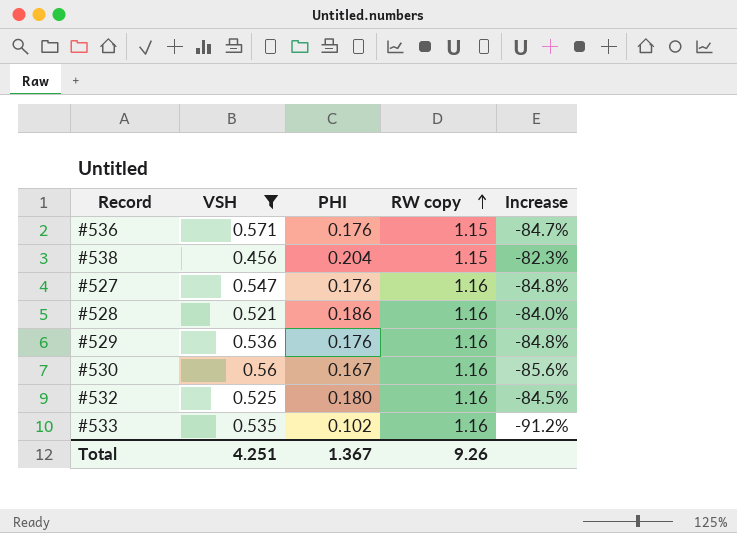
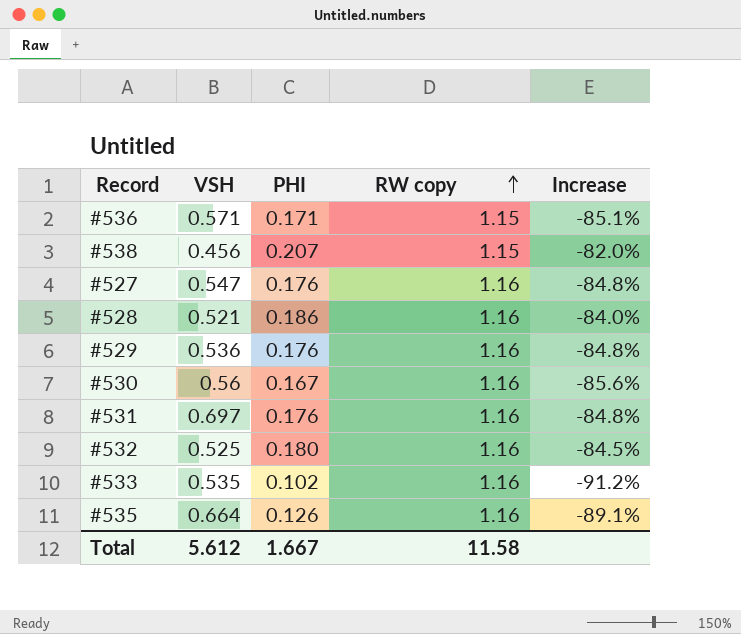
filter: VSH <= 0.571 -> none
#536 | PHI: 0.176 -> 0.171
#536 | Increase: -84.7% -> -85.1%
#538 | PHI: 0.204 -> 0.207
#538 | Increase: -82.3% -> -82.0%
Total | VSH: 4.251 -> 5.612
Total | PHI: 1.367 -> 1.667
Total | RW copy: 9.26 -> 11.58

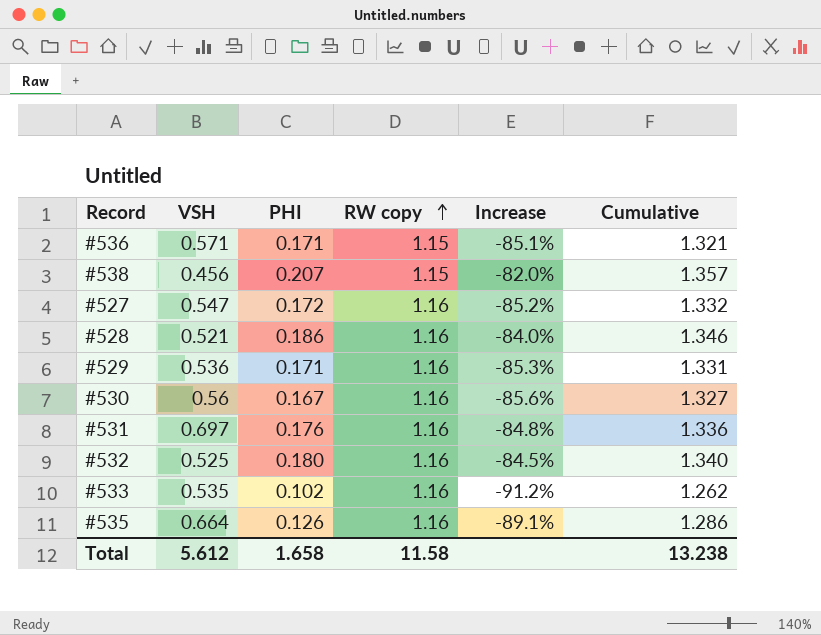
column Cumulative | formula: none -> [PHI] + [RW copy]
#527 | PHI: 0.176 -> 0.172
#527 | Increase: -84.8% -> -85.2%
#529 | PHI: 0.176 -> 0.171
#529 | Increase: -84.8% -> -85.3%
Total | PHI: 1.667 -> 1.658

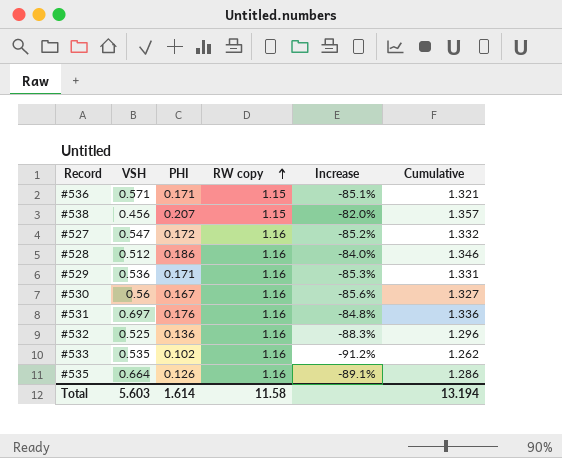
#528 | VSH: 0.521 -> 0.512
#532 | PHI: 0.180 -> 0.136
#532 | Increase: -84.5% -> -88.3%
#532 | Cumulative: 1.340 -> 1.296
Total | VSH: 5.612 -> 5.603
Total | PHI: 1.658 -> 1.614
Total | Cumulative: 13.238 -> 13.194

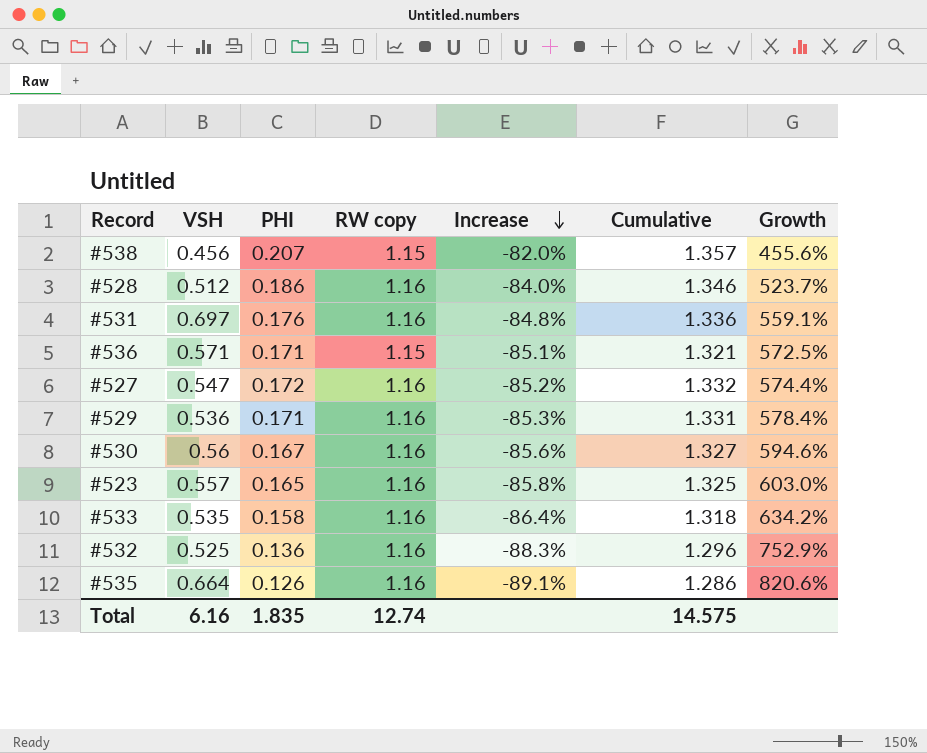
row order: RW copy ascending -> Increase descending
column Growth | formula: none -> ([RW copy] - [PHI]) / [PHI]
row #523: none -> 0.557 | 0.165 | 1.16 | -85.8% | 1.325 | 603.0%
#533 | PHI: 0.102 -> 0.158
#533 | Increase: -91.2% -> -86.4%
#533 | Cumulative: 1.262 -> 1.318
Total | VSH: 5.603 -> 6.16
Total | PHI: 1.614 -> 1.835
Total | RW copy: 11.58 -> 12.74
Total | Cumulative: 13.194 -> 14.575

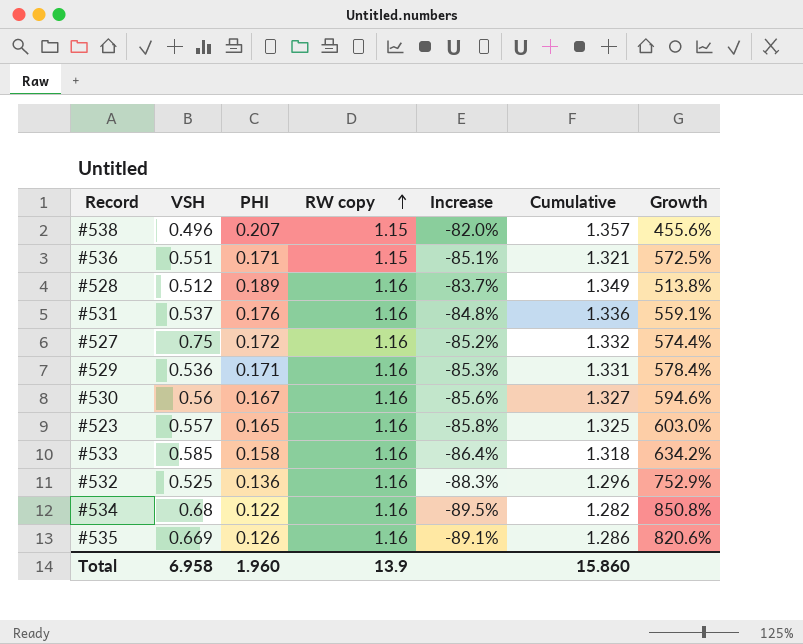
row order: Increase descending -> RW copy ascending
#538 | VSH: 0.456 -> 0.496
#536 | VSH: 0.571 -> 0.551
#528 | PHI: 0.186 -> 0.189
#528 | Increase: -84.0% -> -83.7%
#528 | Cumulative: 1.346 -> 1.349
#528 | Growth: 523.7% -> 513.8%
#531 | VSH: 0.697 -> 0.537
#527 | VSH: 0.547 -> 0.75
#533 | VSH: 0.535 -> 0.585
row #534: none -> 0.68 | 0.122 | 1.16 | -89.5% | 1.282 | 850.8%
#535 | VSH: 0.664 -> 0.669
Total | VSH: 6.16 -> 6.958
Total | PHI: 1.835 -> 1.960
Total | RW copy: 12.74 -> 13.9
Total | Cumulative: 14.575 -> 15.860

